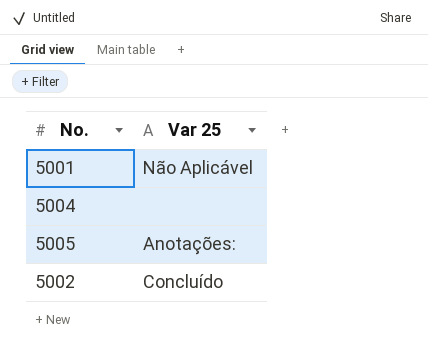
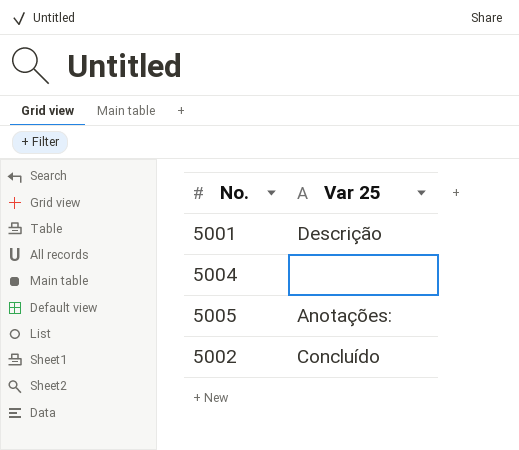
5001 | Var 25: Não Aplicável -> Descrição

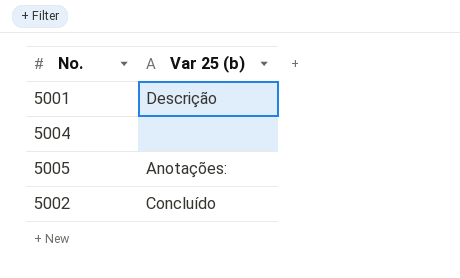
column name: Var 25 -> Var 25 (b)

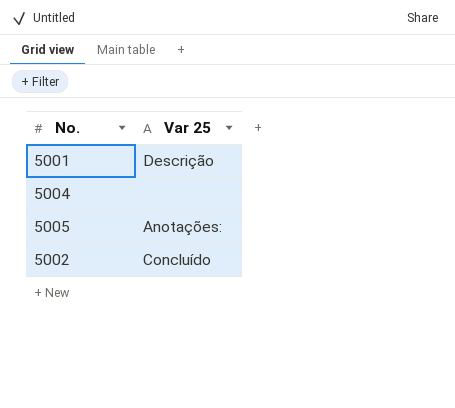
column name: Var 25 (b) -> Var 25

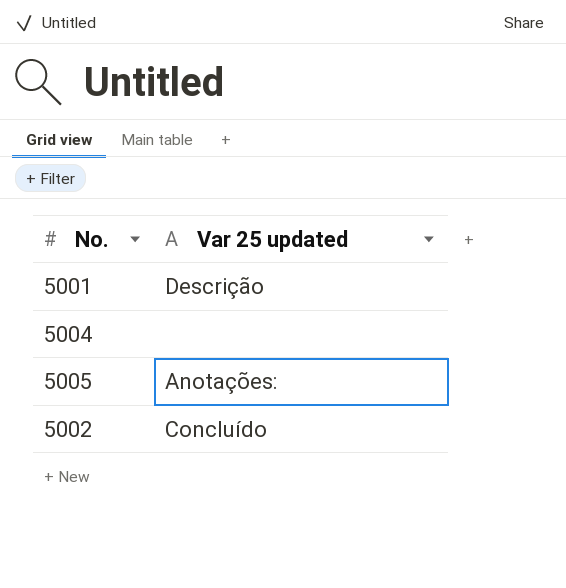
column name: Var 25 -> Var 25 updated

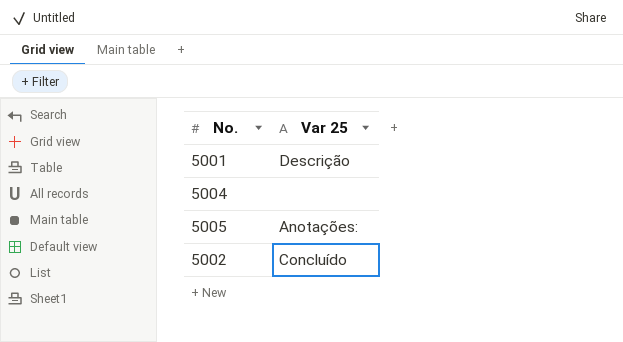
column name: Var 25 updated -> Var 25

